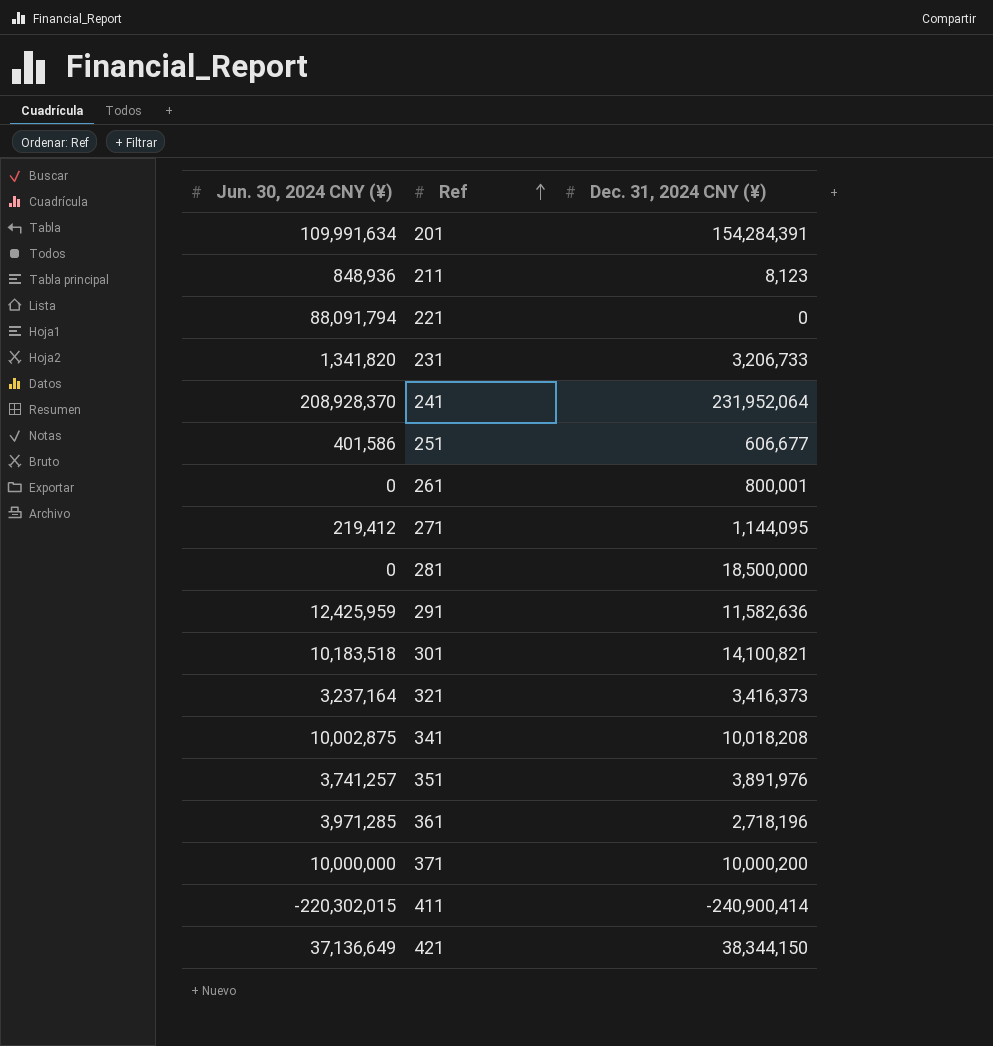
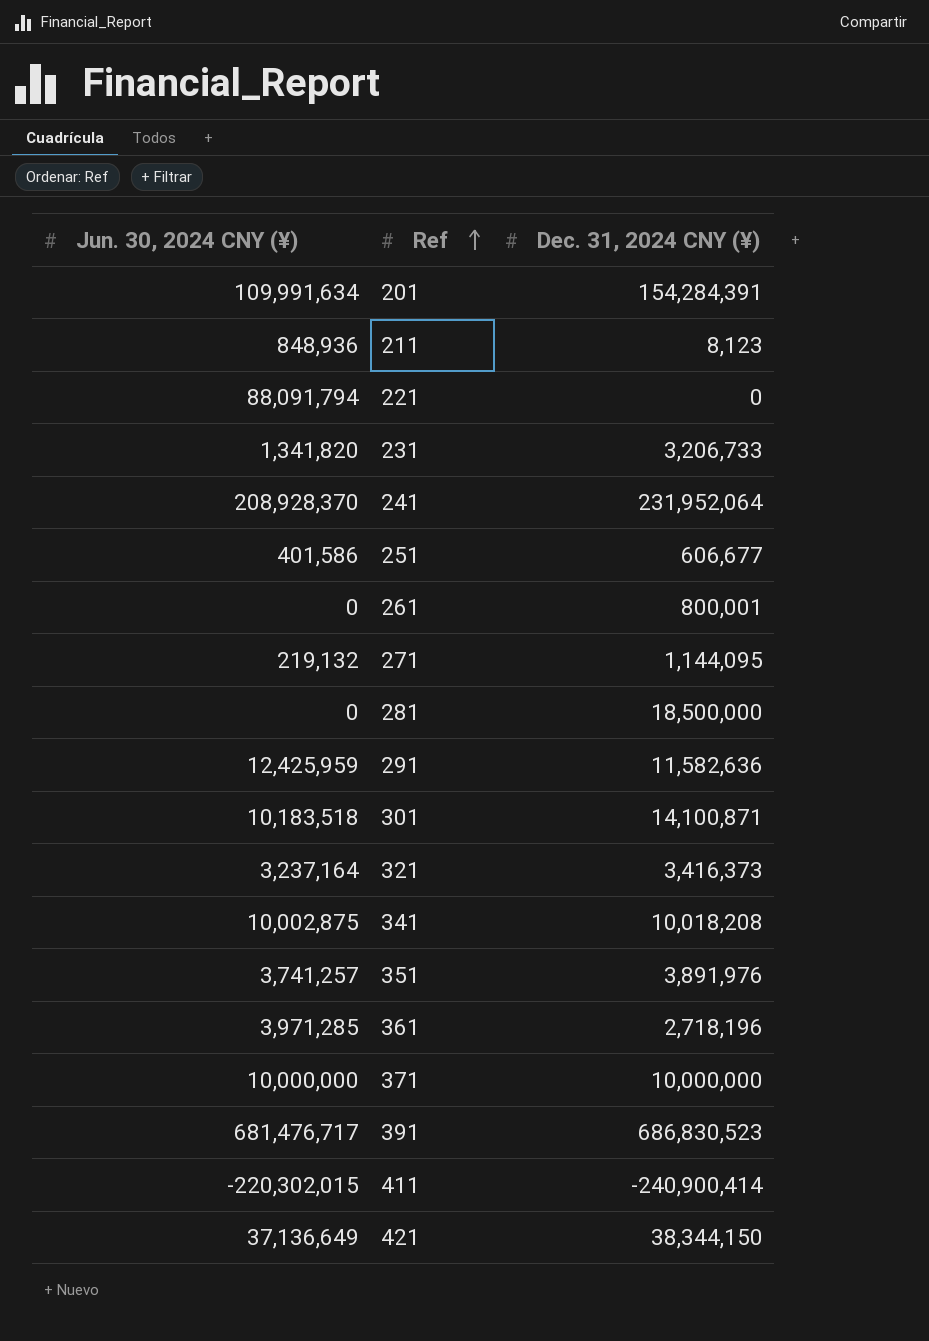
271 | Jun. 30, 2024 CNY (¥): 219,412 -> 219,132
301 | Dec. 31, 2024 CNY (¥): 14,100,821 -> 14,100,871
371 | Dec. 31, 2024 CNY (¥): 10,000,200 -> 10,000,000
row 391: none -> 681,476,717 | 686,830,523

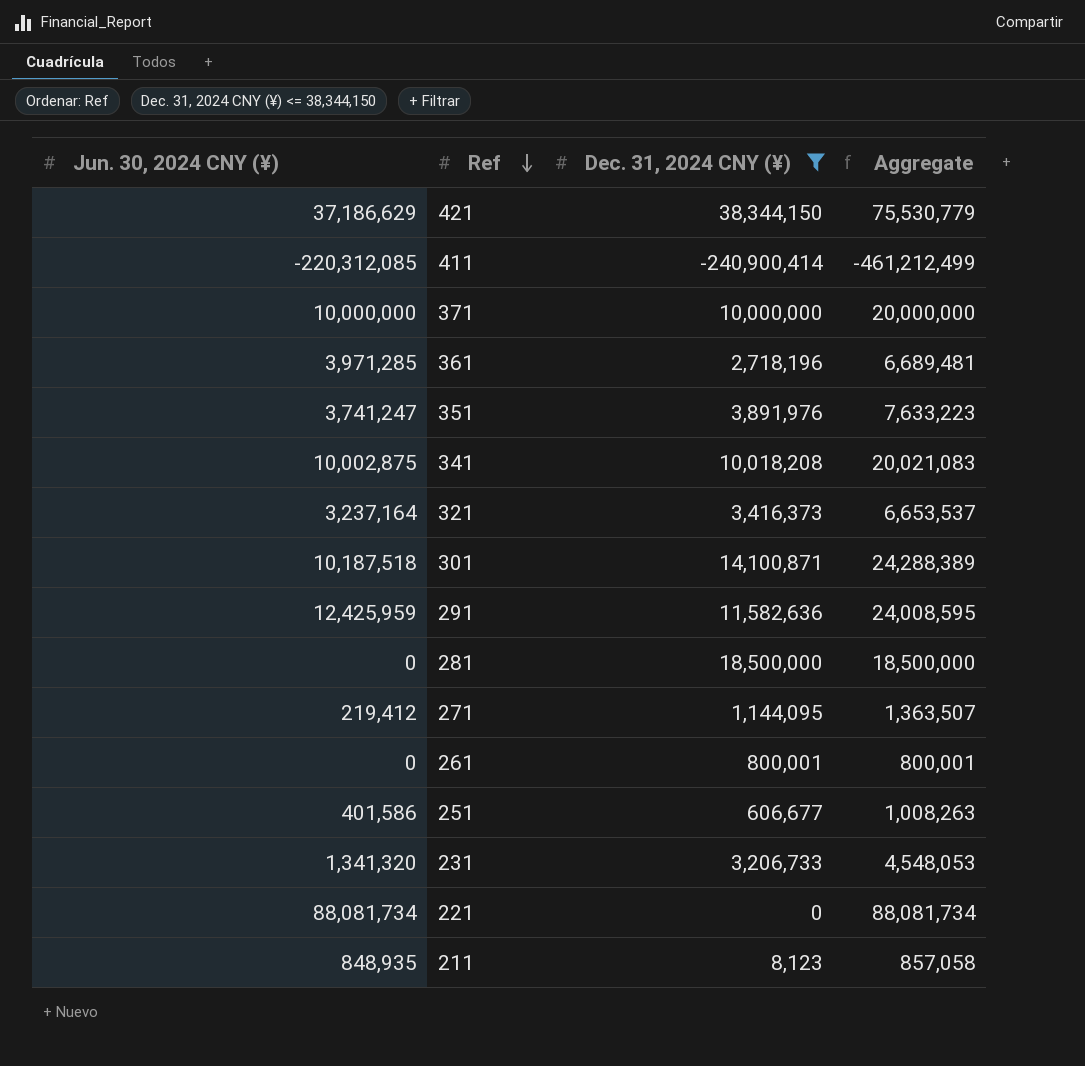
filter: none -> Dec. 31, 2024 CNY (¥) <= 38,344,150
row order: Ref ascending -> Ref descending
column Aggregate | formula: none -> [Jun. 30, 2024 CNY (¥)] + [Dec. 31, 2024 CNY (¥)]
421 | Jun. 30, 2024 CNY (¥): 37,136,649 -> 37,186,629
411 | Jun. 30, 2024 CNY (¥): -220,302,015 -> -220,312,085
351 | Jun. 30, 2024 CNY (¥): 3,741,257 -> 3,741,247
301 | Jun. 30, 2024 CNY (¥): 10,183,518 -> 10,187,518
271 | Jun. 30, 2024 CNY (¥): 219,132 -> 219,412
231 | Jun. 30, 2024 CNY (¥): 1,341,820 -> 1,341,320
221 | Jun. 30, 2024 CNY (¥): 88,091,794 -> 88,081,734
211 | Jun. 30, 2024 CNY (¥): 848,936 -> 848,935

